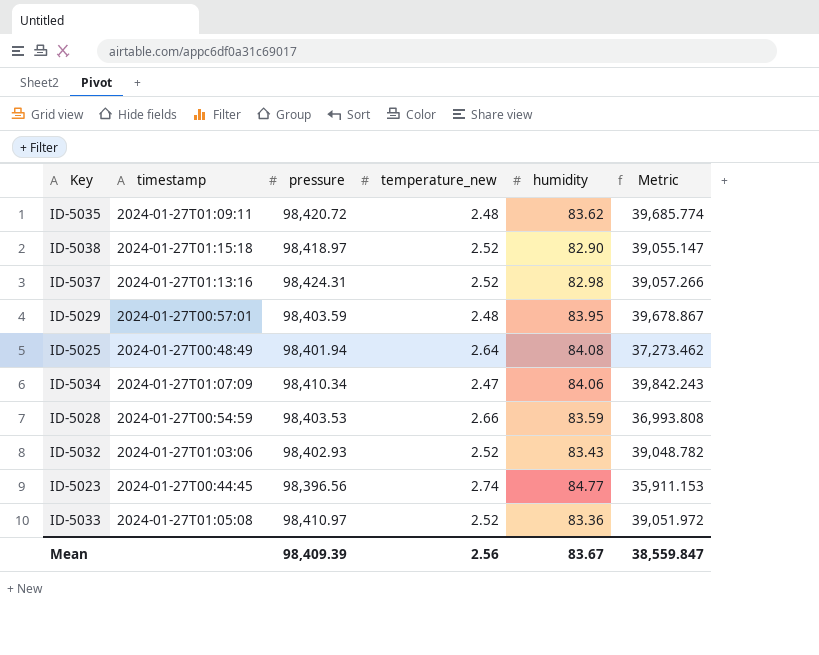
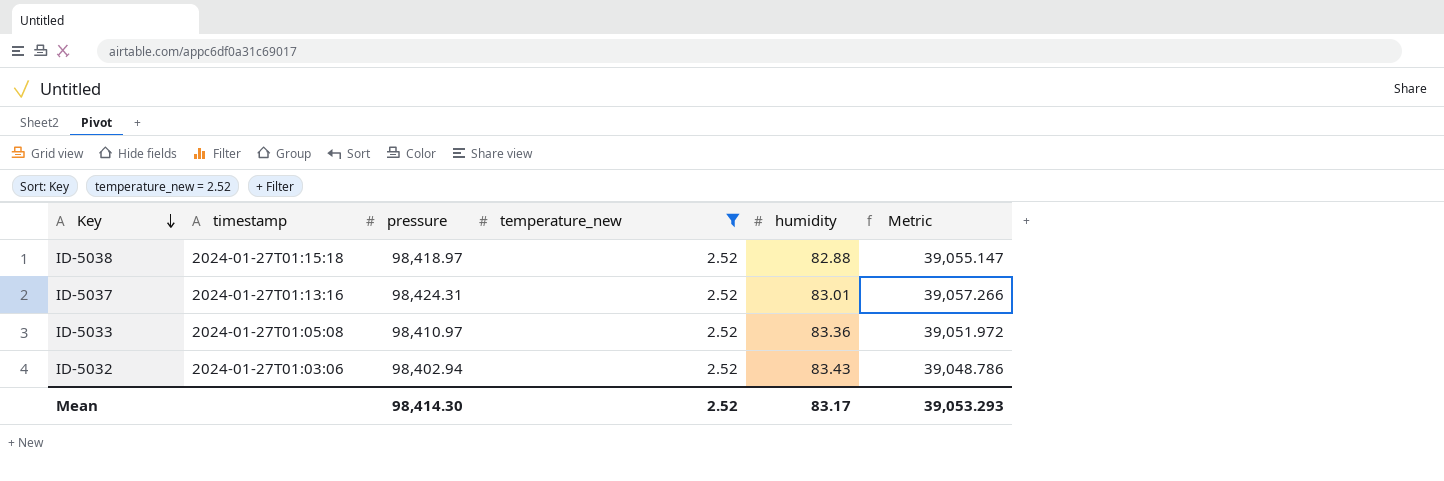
filter: none -> temperature_new = 2.52
row order: none -> Key descending
ID-5038 | humidity: 82.90 -> 82.88
ID-5037 | humidity: 82.98 -> 83.01
ID-5032 | pressure: 98,402.93 -> 98,402.94
ID-5032 | Metric: 39,048.782 -> 39,048.786
Mean | pressure: 98,409.39 -> 98,414.30
Mean | temperature_new: 2.56 -> 2.52
Mean | humidity: 83.67 -> 83.17
Mean | Metric: 38,559.847 -> 39,053.293

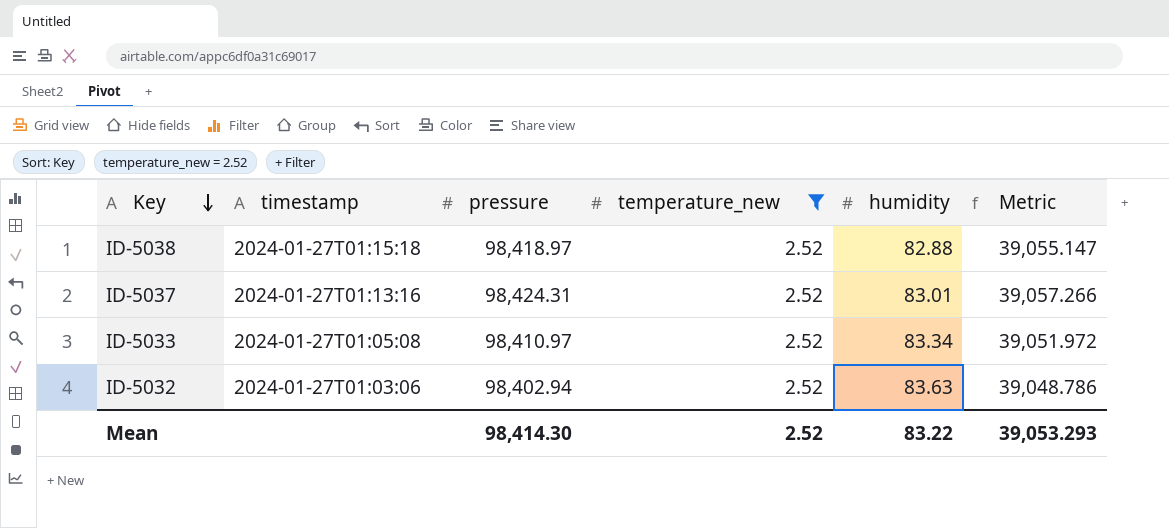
ID-5033 | humidity: 83.36 -> 83.34
ID-5032 | humidity: 83.43 -> 83.63
Mean | humidity: 83.17 -> 83.22

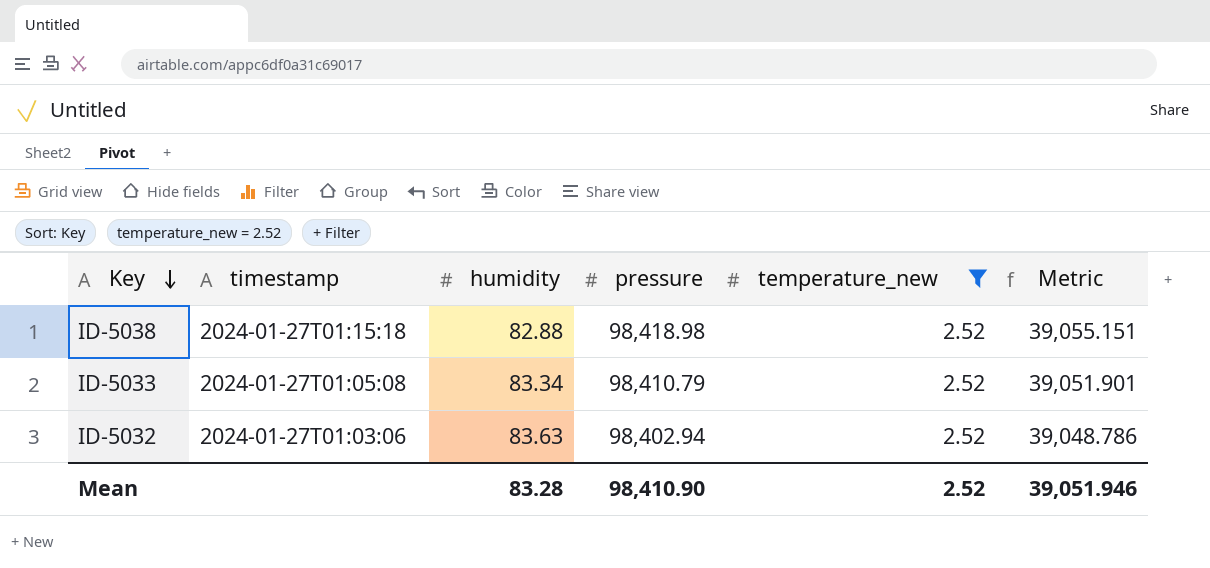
column humidity | position: 5 -> 3
row ID-5037: 2024-01-27T01:13:16 | 98,424.31 | 2.52 | 83.01 | 39,057.266 -> none
ID-5038 | pressure: 98,418.97 -> 98,418.98
ID-5038 | Metric: 39,055.147 -> 39,055.151
ID-5033 | pressure: 98,410.97 -> 98,410.79
ID-5033 | Metric: 39,051.972 -> 39,051.901
Mean | humidity: 83.22 -> 83.28
Mean | pressure: 98,414.30 -> 98,410.90
Mean | Metric: 39,053.293 -> 39,051.946

